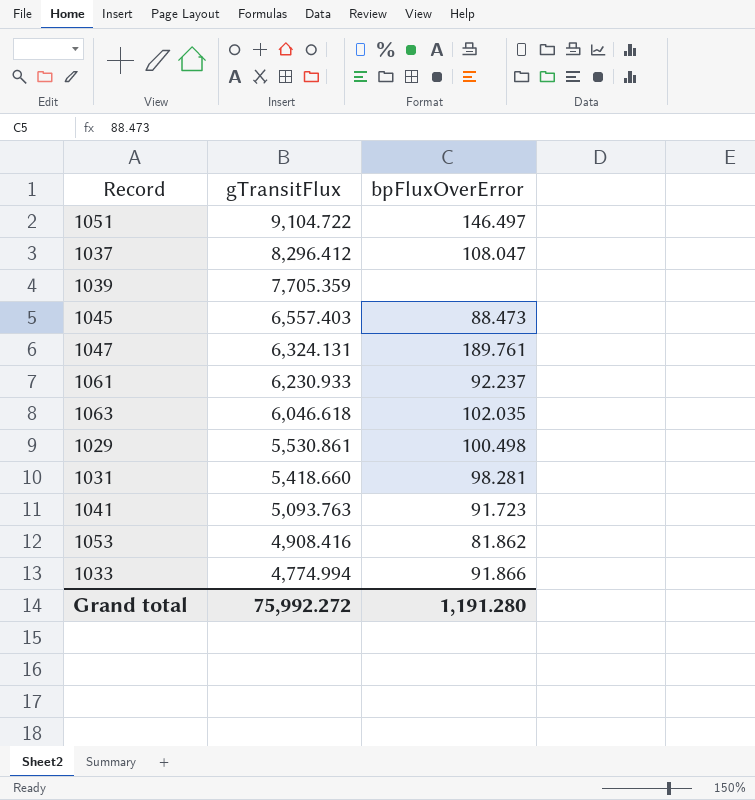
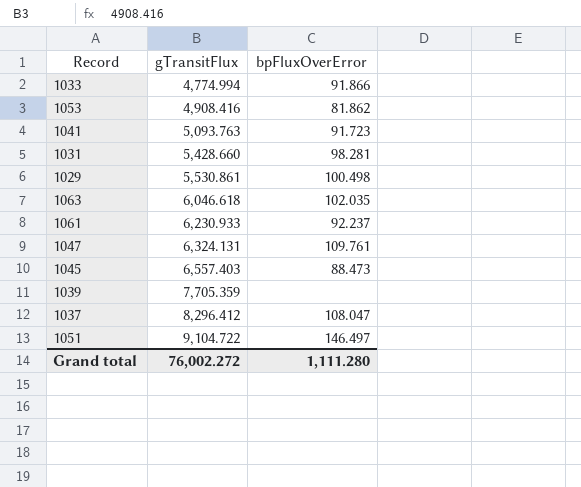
row order: gTransitFlux descending -> gTransitFlux ascending
1031 | gTransitFlux: 5,418.660 -> 5,428.660
1047 | bpFluxOverError: 189.761 -> 109.761
Grand total | gTransitFlux: 75,992.272 -> 76,002.272
Grand total | bpFluxOverError: 1,191.280 -> 1,111.280

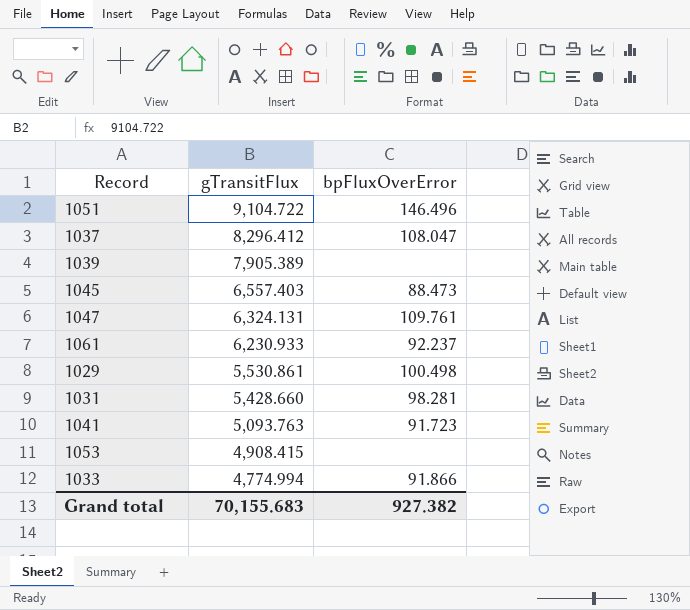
row order: gTransitFlux ascending -> gTransitFlux descending
row 1063: 6,046.618 | 102.035 -> none
1051 | bpFluxOverError: 146.497 -> 146.496
1039 | gTransitFlux: 7,705.359 -> 7,905.389
1053 | gTransitFlux: 4,908.416 -> 4,908.415
1053 | bpFluxOverError: 81.862 -> none
Grand total | gTransitFlux: 76,002.272 -> 70,155.683
Grand total | bpFluxOverError: 1,111.280 -> 927.382

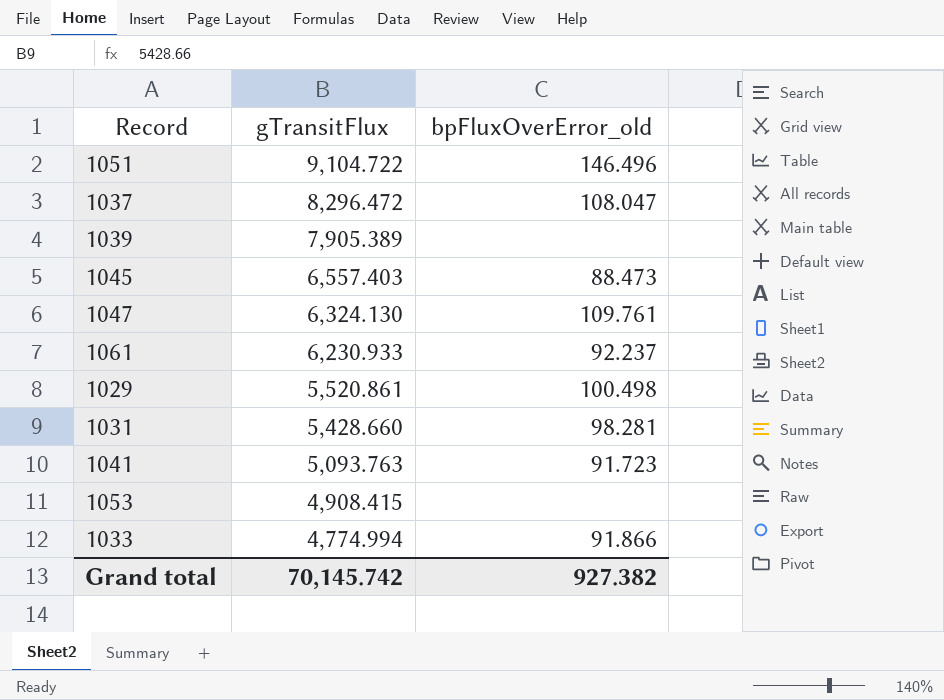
column name: bpFluxOverError -> bpFluxOverError_old
1037 | gTransitFlux: 8,296.412 -> 8,296.472
1047 | gTransitFlux: 6,324.131 -> 6,324.130
1029 | gTransitFlux: 5,530.861 -> 5,520.861
Grand total | gTransitFlux: 70,155.683 -> 70,145.742

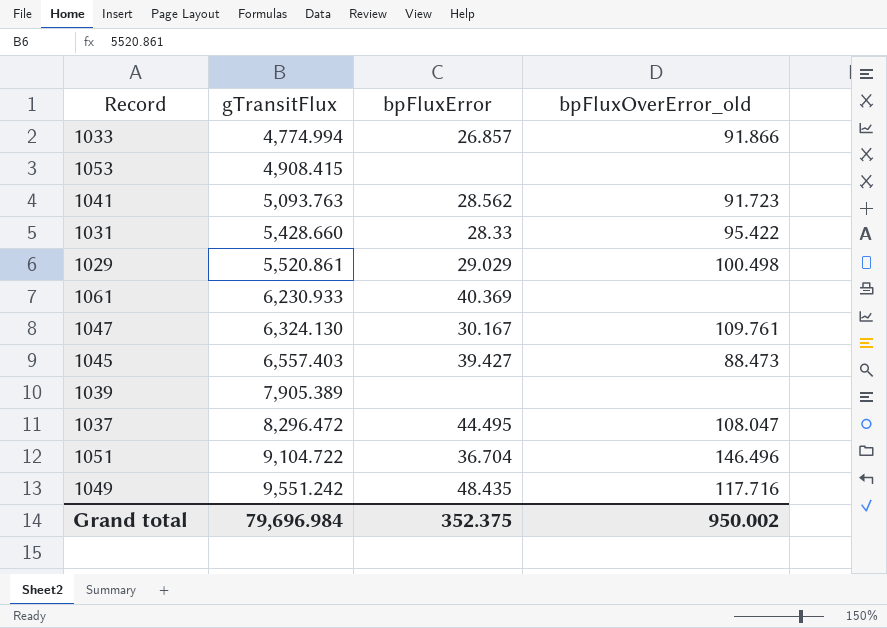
row order: gTransitFlux descending -> gTransitFlux ascending
column bpFluxError | position: none -> 3
1031 | bpFluxOverError_old: 98.281 -> 95.422
1061 | bpFluxOverError_old: 92.237 -> none
row 1049: none -> 9,551.242 | 48.435 | 117.716
Grand total | gTransitFlux: 70,145.742 -> 79,696.984
Grand total | bpFluxOverError_old: 927.382 -> 950.002

